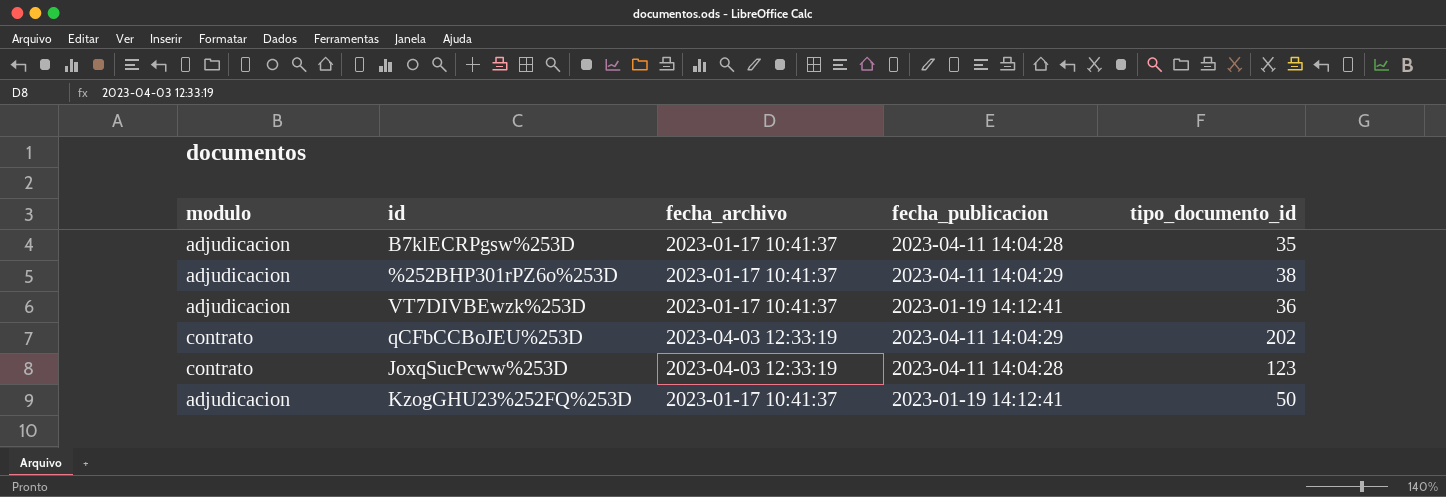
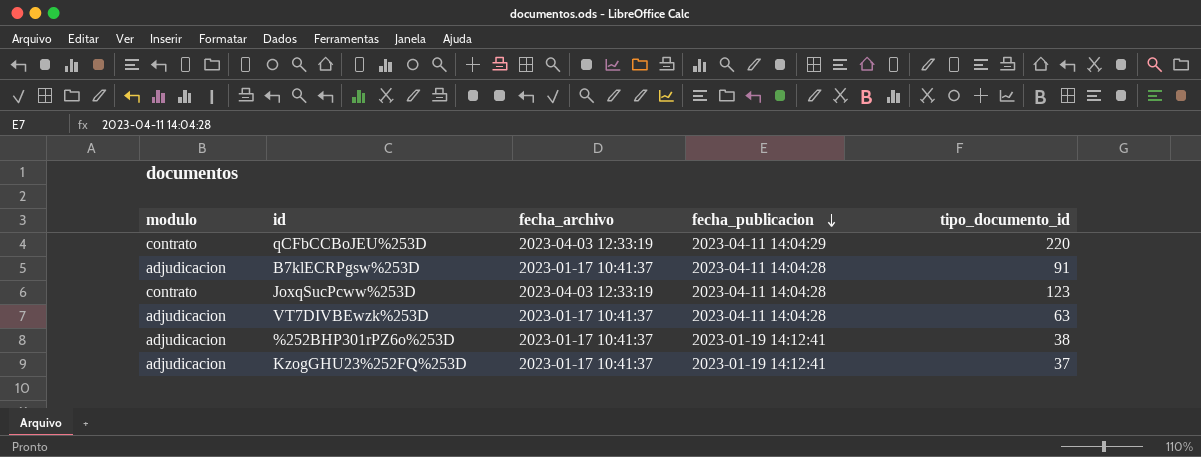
row order: none -> fecha_publicacion descending
qCFbCCBoJEU%253D | tipo_documento_id: 202 -> 220
B7klECRPgsw%253D | tipo_documento_id: 35 -> 91
VT7DIVBEwzk%253D | fecha_publicacion: 2023-01-19 14:12:41 -> 2023-04-11 14:04:28
VT7DIVBEwzk%253D | tipo_documento_id: 36 -> 63
%252BHP301rPZ6o%253D | fecha_publicacion: 2023-04-11 14:04:29 -> 2023-01-19 14:12:41
KzogGHU23%252FQ%253D | tipo_documento_id: 50 -> 37

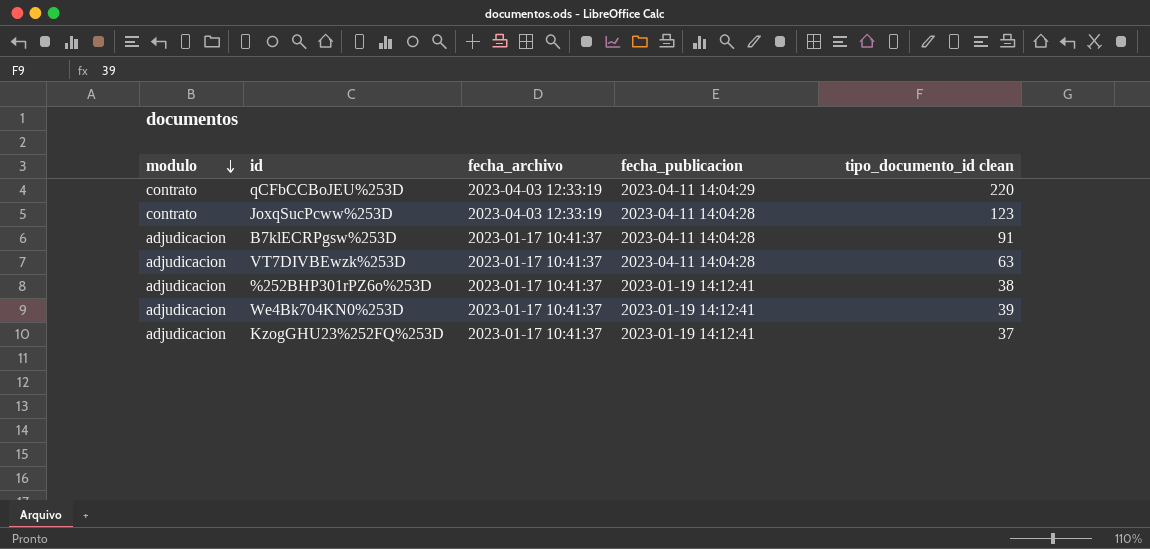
row order: fecha_publicacion descending -> modulo descending
column name: tipo_documento_id -> tipo_documento_id clean
row We4Bk704KN0%253D: none -> adjudicacion | 2023-01-17 10:41:37 | 2023-01-19 14:12:41 | 39

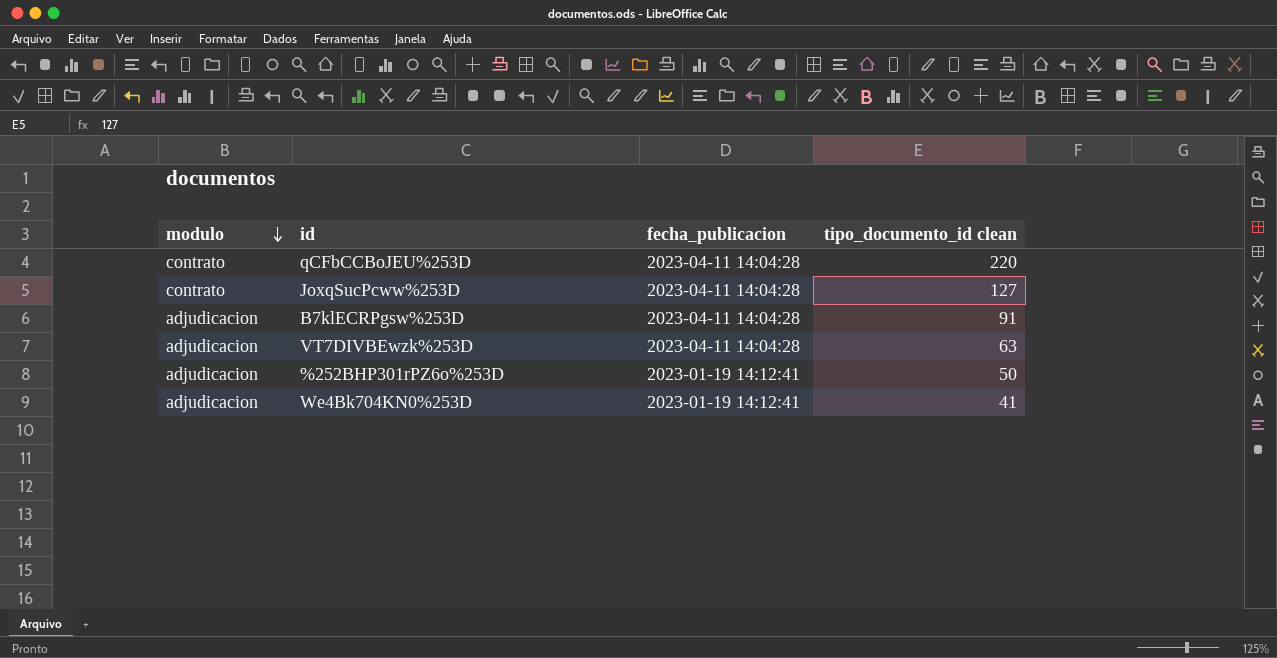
column fecha_archivo | position: 3 -> none
row KzogGHU23%252FQ%253D: adjudicacion | 2023-01-17 10:41:37 | 2023-01-19 14:12:41 | 37 -> none
qCFbCCBoJEU%253D | fecha_publicacion: 2023-04-11 14:04:29 -> 2023-04-11 14:04:28
JoxqSucPcww%253D | tipo_documento_id clean: 123 -> 127
%252BHP301rPZ6o%253D | tipo_documento_id clean: 38 -> 50
We4Bk704KN0%253D | tipo_documento_id clean: 39 -> 41

